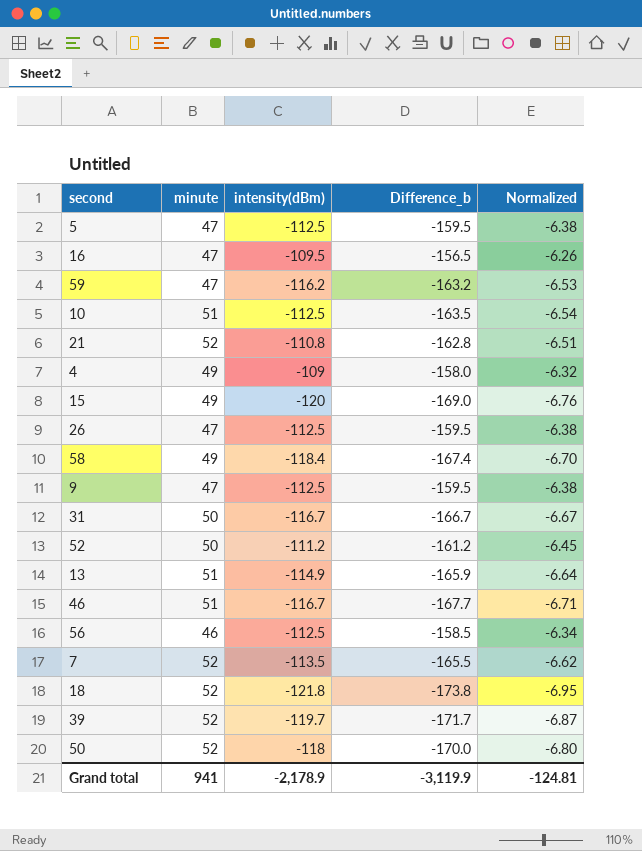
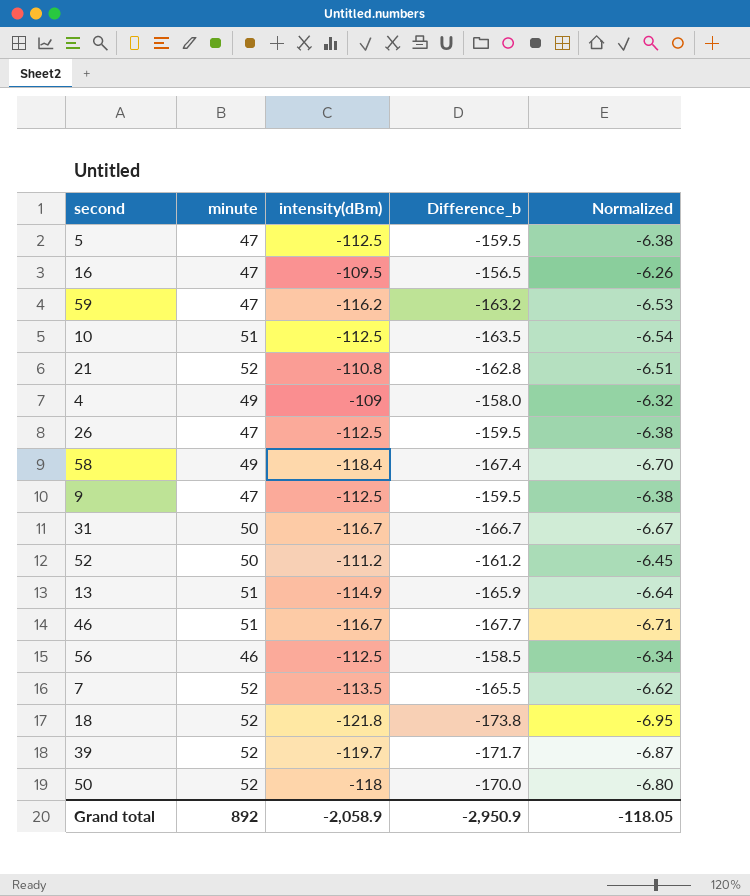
row 15: 49 | -120 | -169.0 | -6.76 -> none
Grand total | minute: 941 -> 892
Grand total | intensity(dBm): -2,178.9 -> -2,058.9
Grand total | Difference_b: -3,119.9 -> -2,950.9
Grand total | Normalized: -124.81 -> -118.05

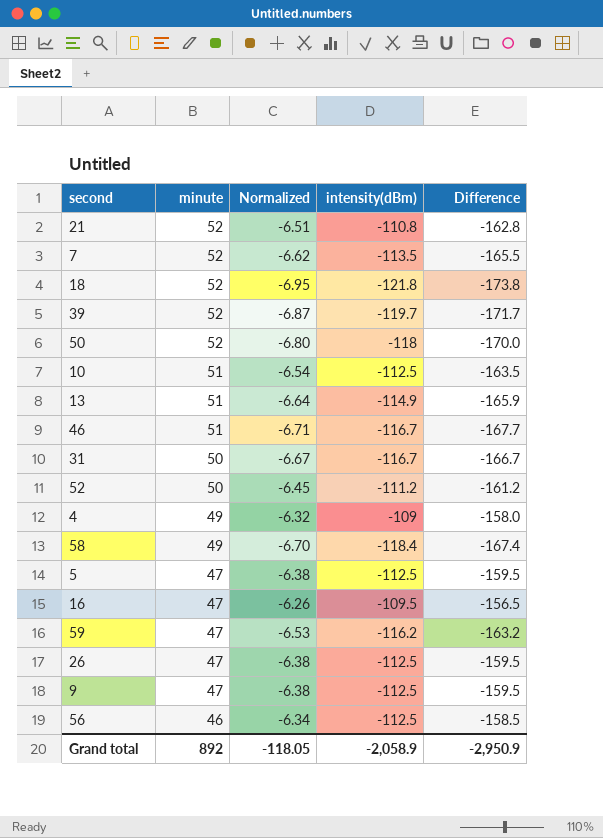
row order: none -> minute descending
column Normalized | position: 5 -> 3
column name: Difference_b -> Difference

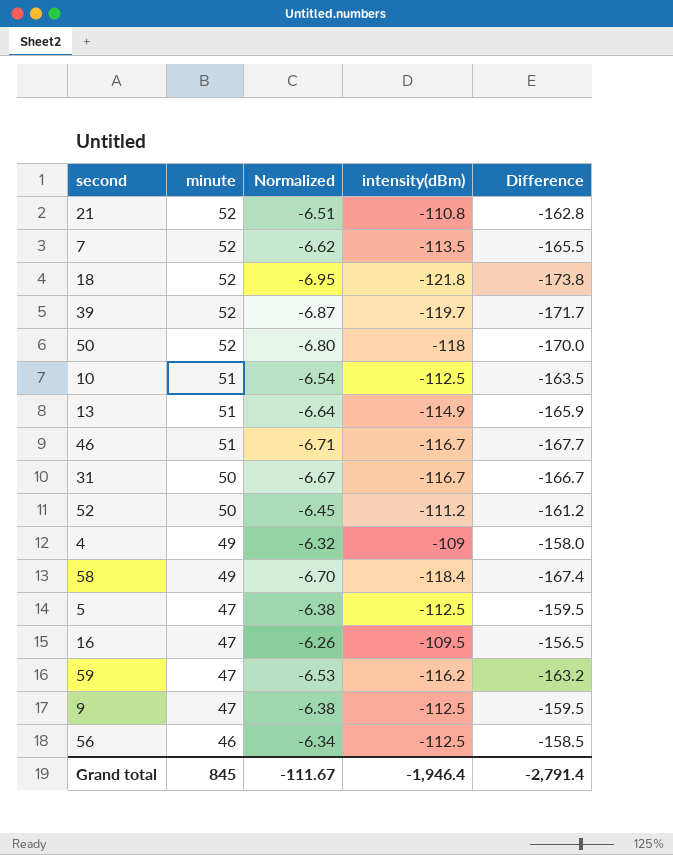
row 26: 47 | -6.38 | -112.5 | -159.5 -> none
Grand total | minute: 892 -> 845
Grand total | Normalized: -118.05 -> -111.67
Grand total | intensity(dBm): -2,058.9 -> -1,946.4
Grand total | Difference: -2,950.9 -> -2,791.4

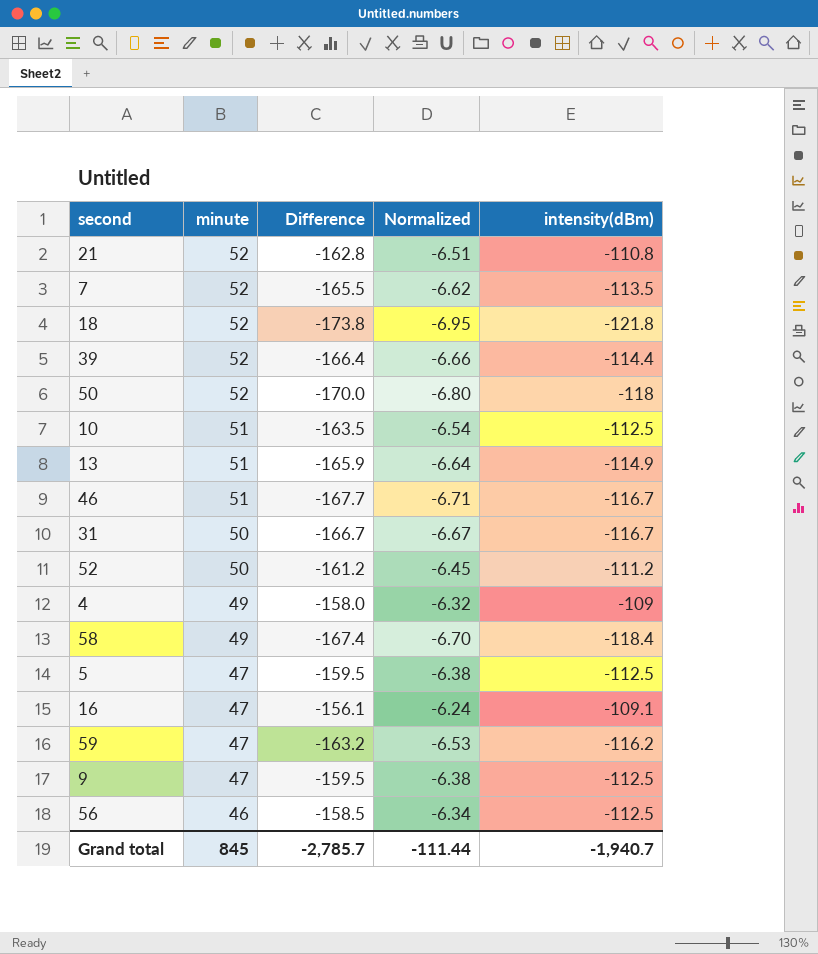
column Difference | position: 5 -> 3
39 | Difference: -171.7 -> -166.4
39 | Normalized: -6.87 -> -6.66
39 | intensity(dBm): -119.7 -> -114.4
16 | Difference: -156.5 -> -156.1
16 | Normalized: -6.26 -> -6.24
16 | intensity(dBm): -109.5 -> -109.1
Grand total | Difference: -2,791.4 -> -2,785.7
Grand total | Normalized: -111.67 -> -111.44
Grand total | intensity(dBm): -1,946.4 -> -1,940.7

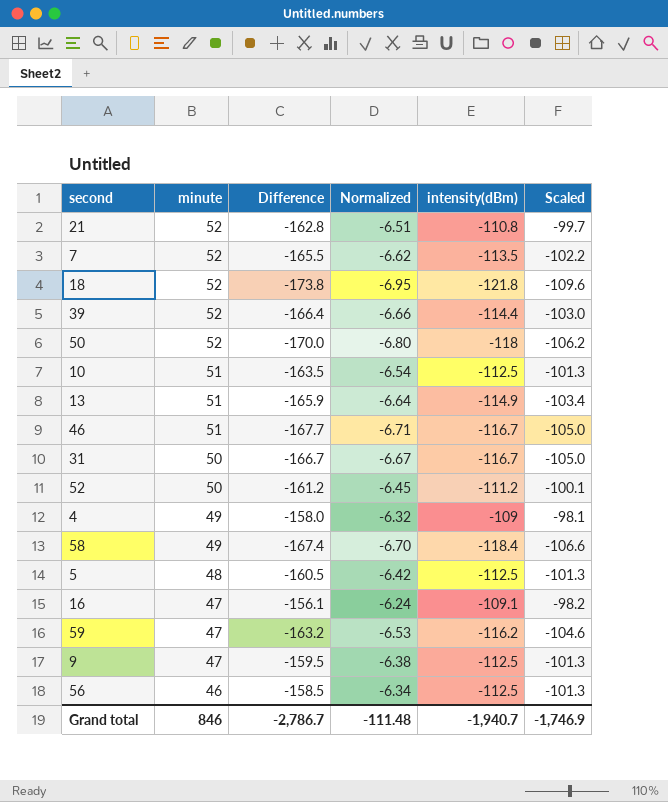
column Scaled | formula: none -> [intensity(dBm)] * 0.9
5 | minute: 47 -> 48
5 | Difference: -159.5 -> -160.5
5 | Normalized: -6.38 -> -6.42
Grand total | minute: 845 -> 846
Grand total | Difference: -2,785.7 -> -2,786.7
Grand total | Normalized: -111.44 -> -111.48

